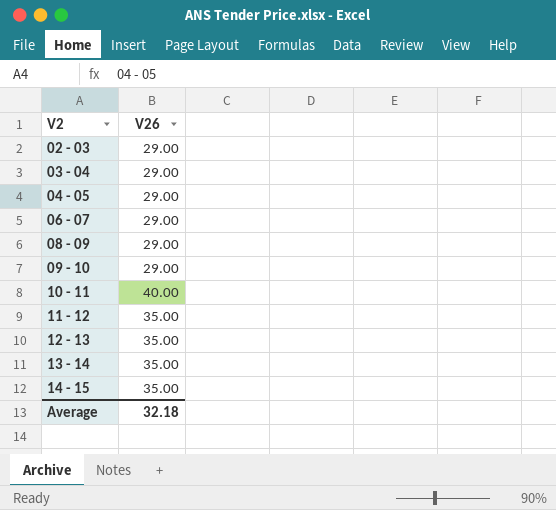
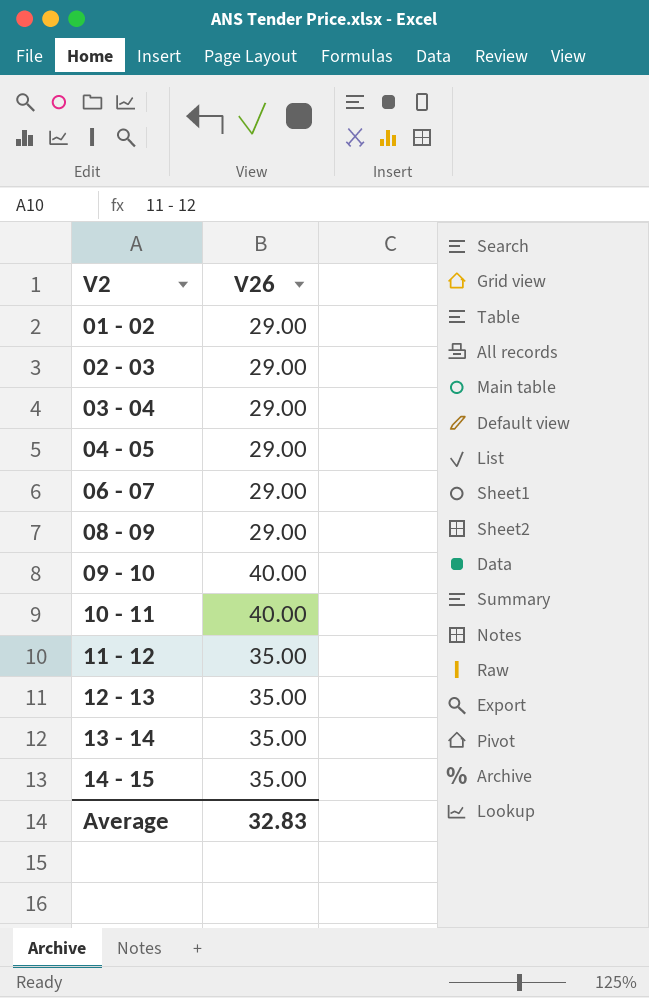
row 01 - 02: none -> 29.00
09 - 10 | V26: 29.00 -> 40.00
Average | V26: 32.18 -> 32.83

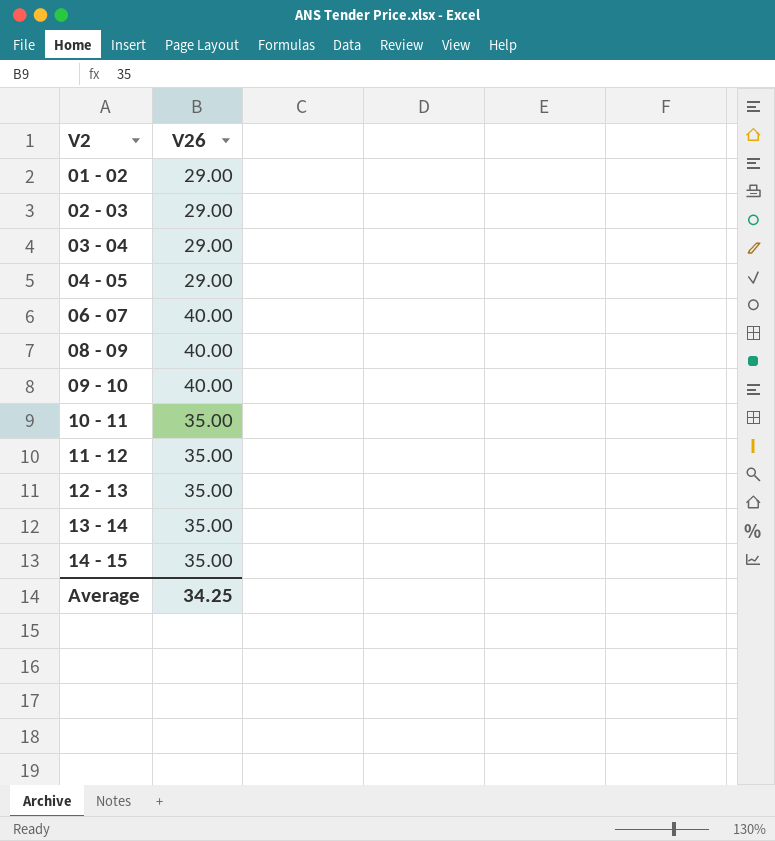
06 - 07 | V26: 29.00 -> 40.00
08 - 09 | V26: 29.00 -> 40.00
10 - 11 | V26: 40.00 -> 35.00
Average | V26: 32.83 -> 34.25

